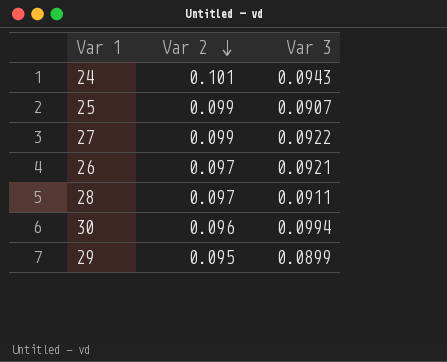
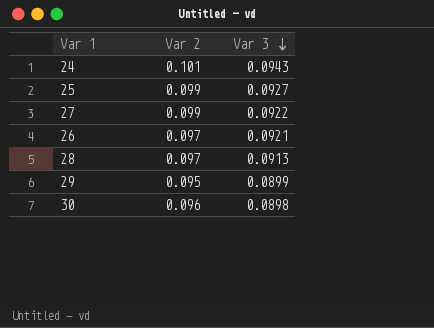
row order: Var 2 descending -> Var 3 descending
25 | Var 3: 0.0907 -> 0.0927
28 | Var 3: 0.0911 -> 0.0913
30 | Var 3: 0.0994 -> 0.0898

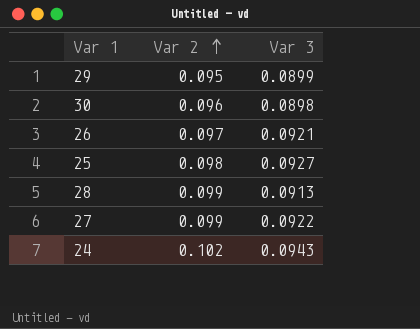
row order: Var 3 descending -> Var 2 ascending
25 | Var 2: 0.099 -> 0.098
28 | Var 2: 0.097 -> 0.099
24 | Var 2: 0.101 -> 0.102

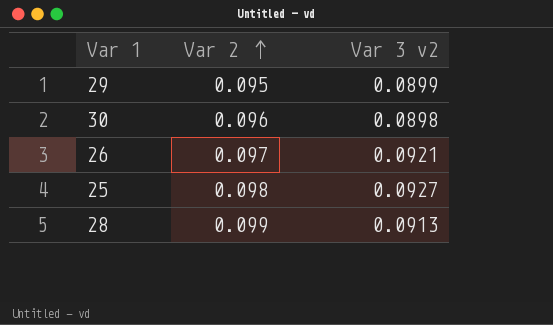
column name: Var 3 -> Var 3 v2
row 27: 0.099 | 0.0922 -> none
row 24: 0.102 | 0.0943 -> none

